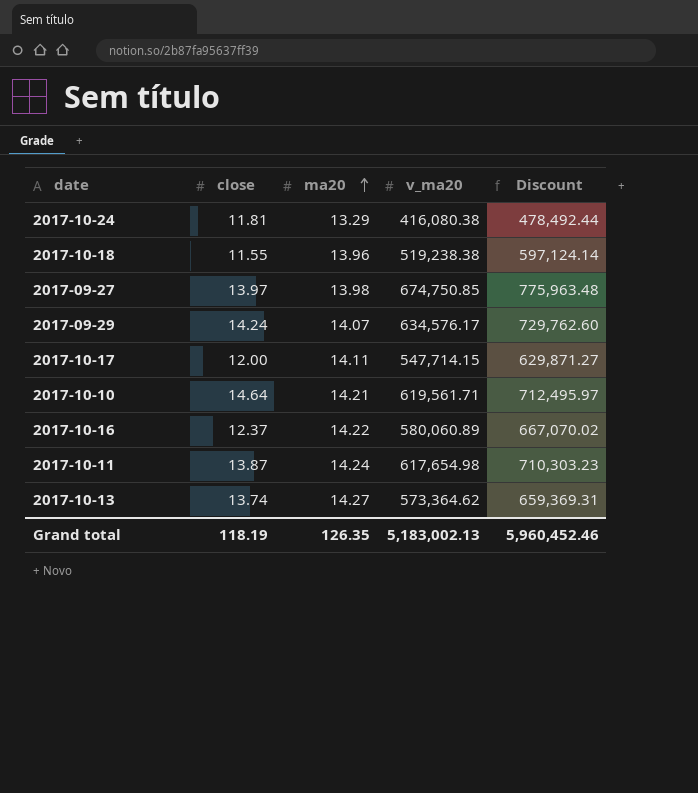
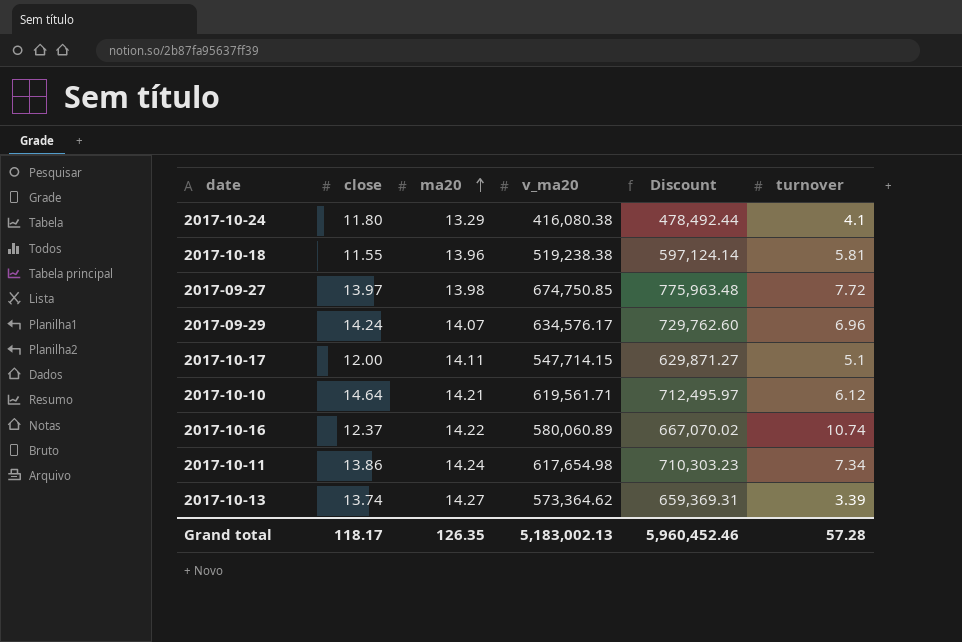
column turnover | position: none -> 6
2017-10-24 | close: 11.81 -> 11.80
2017-10-11 | close: 13.87 -> 13.86
Grand total | close: 118.19 -> 118.17

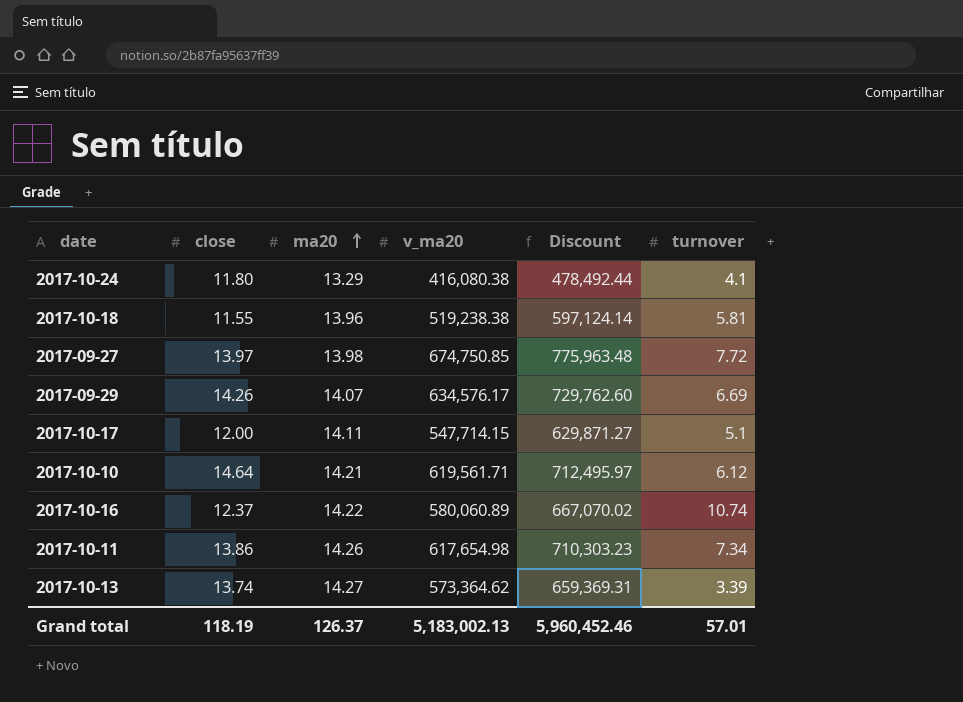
2017-09-29 | close: 14.24 -> 14.26
2017-09-29 | turnover: 6.96 -> 6.69
2017-10-11 | ma20: 14.24 -> 14.26
Grand total | close: 118.17 -> 118.19
Grand total | ma20: 126.35 -> 126.37
Grand total | turnover: 57.28 -> 57.01

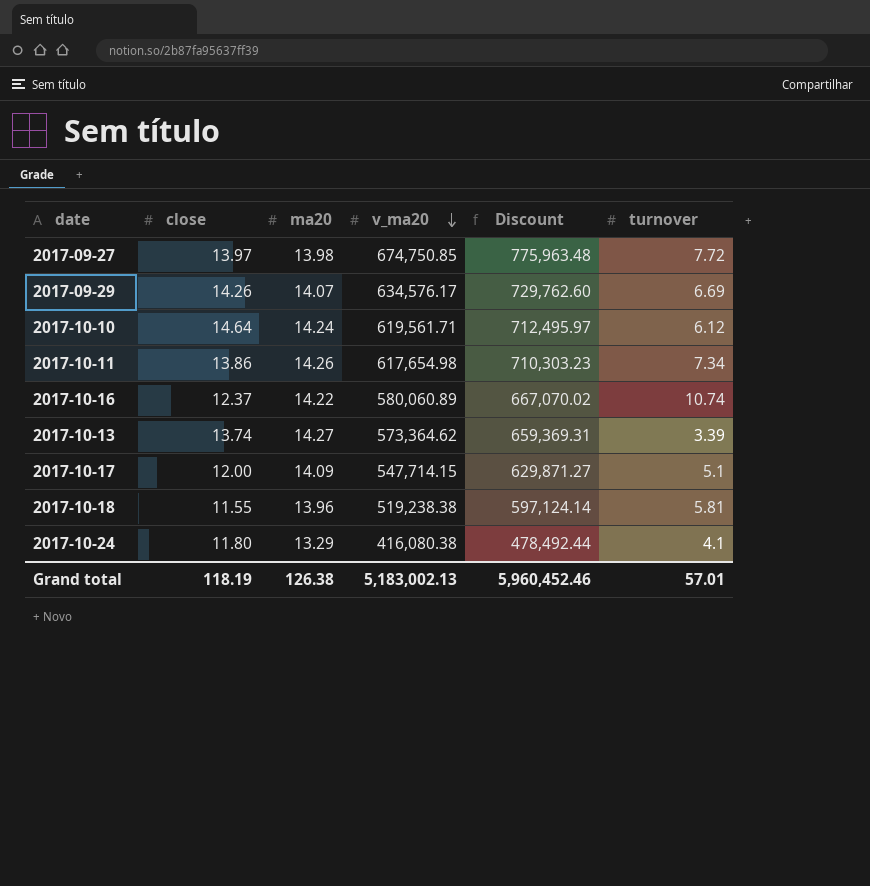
row order: ma20 ascending -> v_ma20 descending
2017-10-10 | ma20: 14.21 -> 14.24
2017-10-17 | ma20: 14.11 -> 14.09
Grand total | ma20: 126.37 -> 126.38

